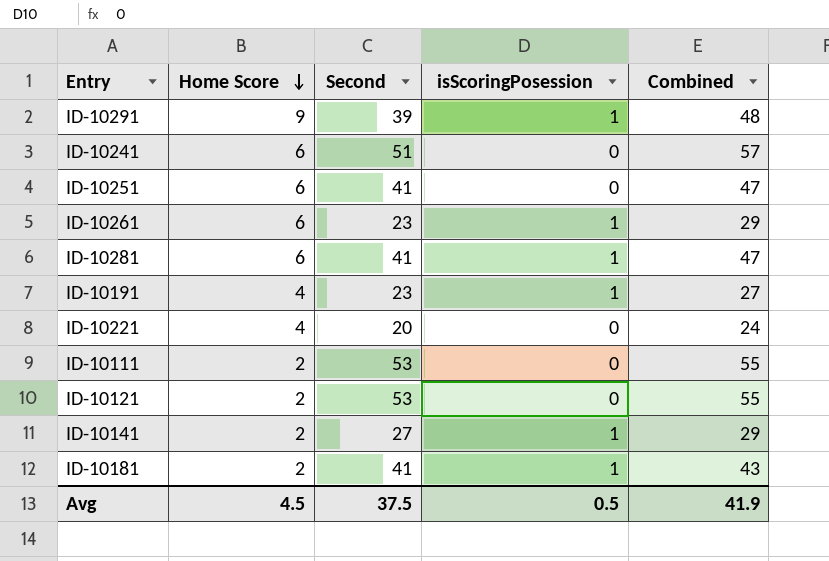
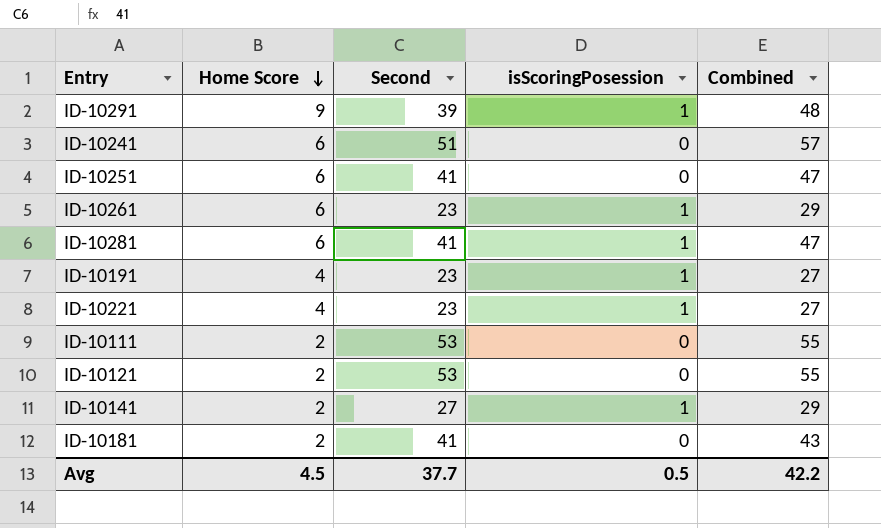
ID-10221 | Second: 20 -> 23
ID-10221 | isScoringPosession: 0 -> 1
ID-10221 | Combined: 24 -> 27
ID-10181 | isScoringPosession: 1 -> 0
Avg | Second: 37.5 -> 37.7
Avg | Combined: 41.9 -> 42.2

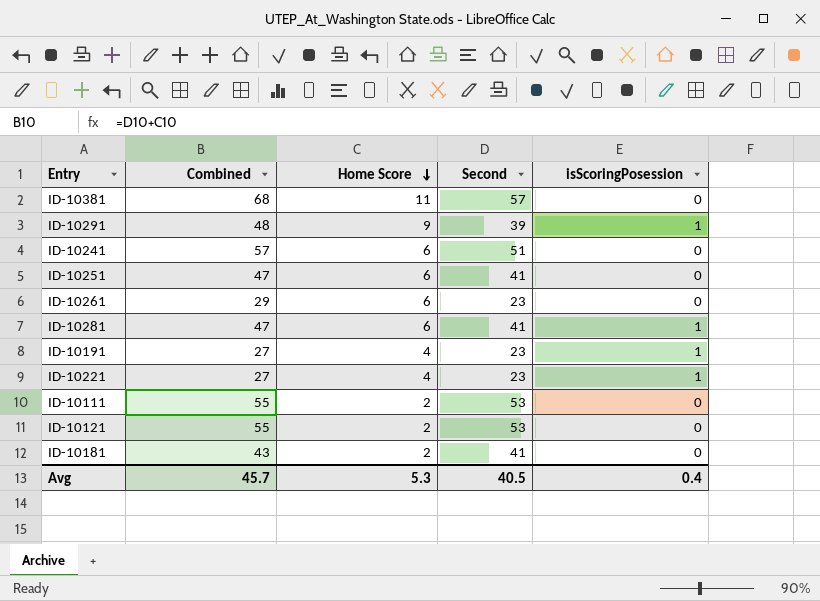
column Combined | position: 5 -> 2
row ID-10141: 2 | 27 | 1 | 29 -> none
row ID-10381: none -> 68 | 11 | 57 | 0
ID-10261 | isScoringPosession: 1 -> 0
Avg | Combined: 42.2 -> 45.7
Avg | Home Score: 4.5 -> 5.3
Avg | Second: 37.7 -> 40.5
Avg | isScoringPosession: 0.5 -> 0.4

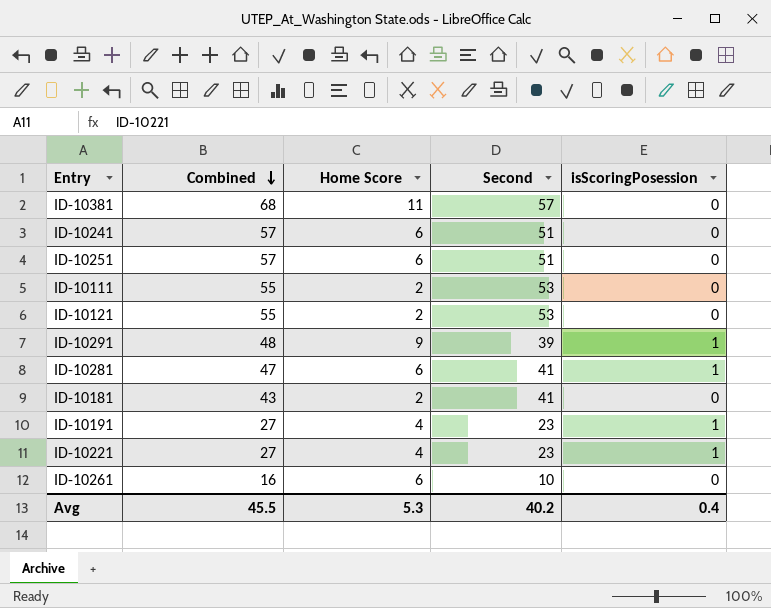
row order: Home Score descending -> Combined descending
ID-10251 | Combined: 47 -> 57
ID-10251 | Second: 41 -> 51
ID-10261 | Combined: 29 -> 16
ID-10261 | Second: 23 -> 10
Avg | Combined: 45.7 -> 45.5
Avg | Second: 40.5 -> 40.2

